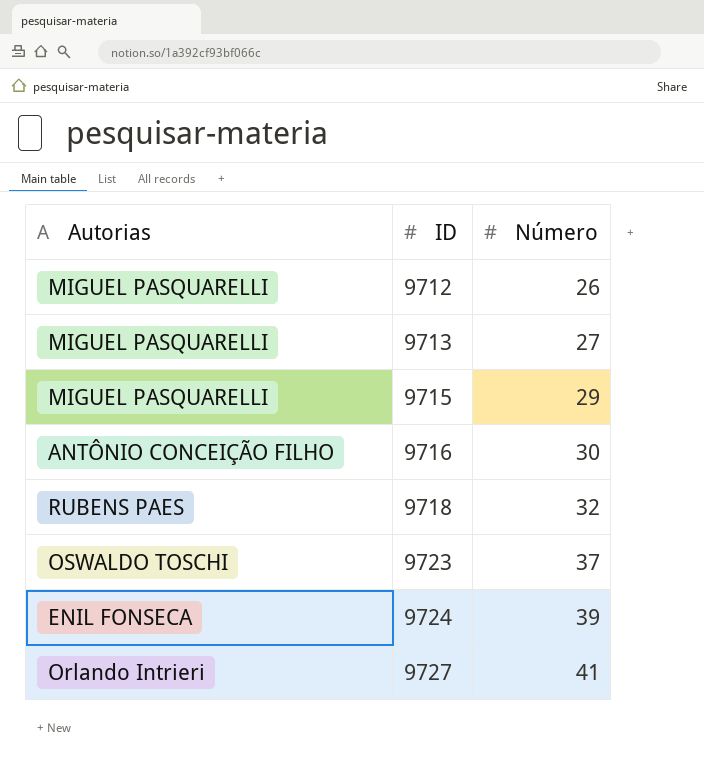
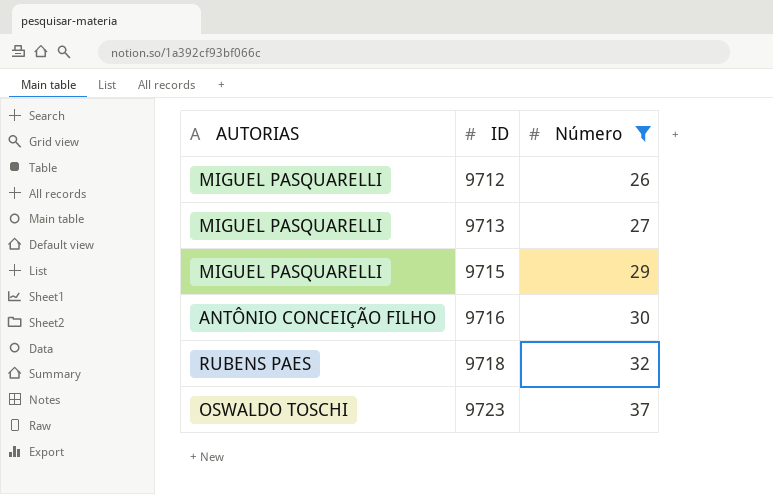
filter: none -> Número <= 37
column name: Autorias -> AUTORIAS

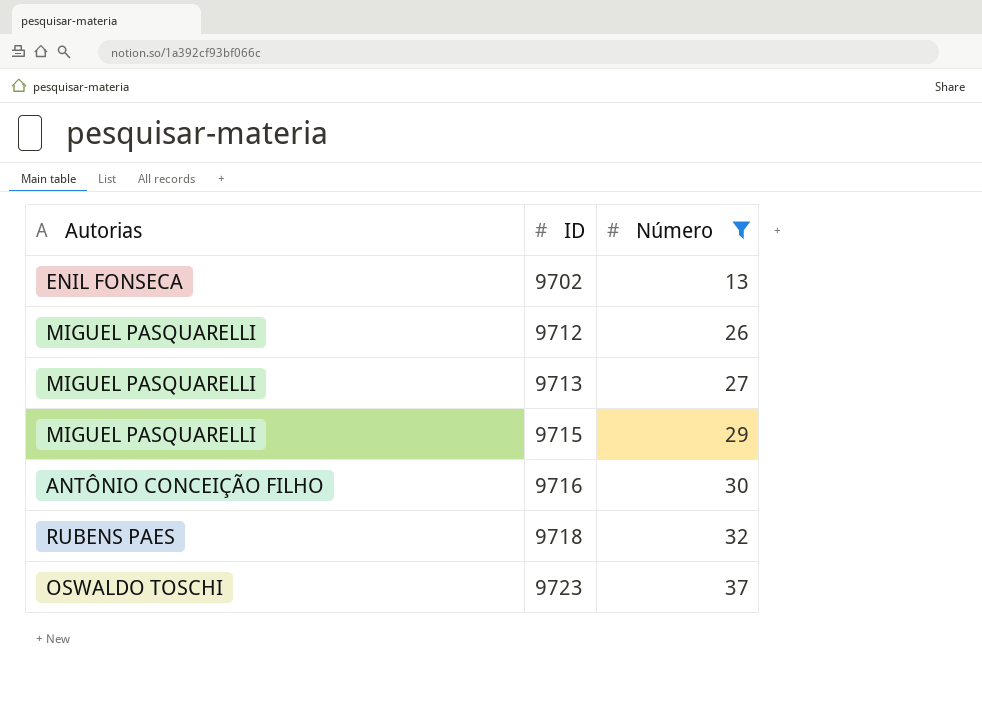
column name: AUTORIAS -> Autorias
row 9702: none -> ENIL FONSECA | 13

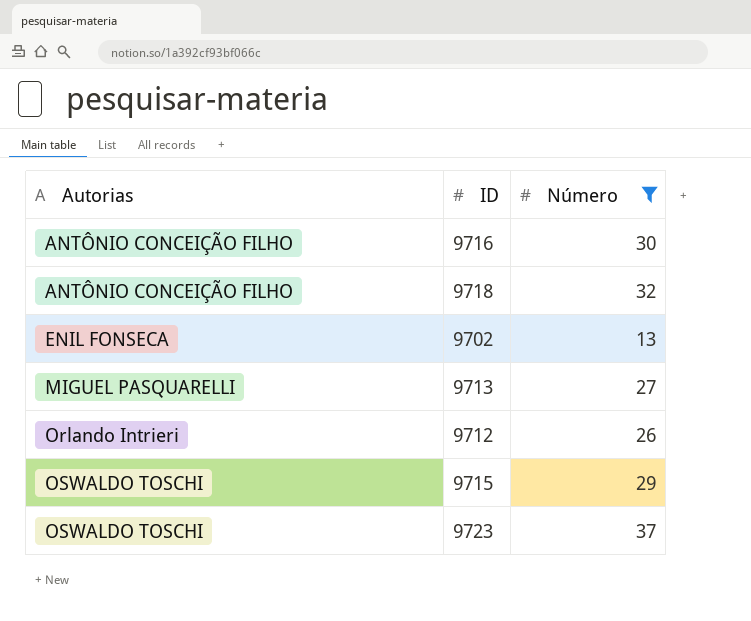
row order: ID ascending -> Autorias ascending
9718 | Autorias: RUBENS PAES -> ANTÔNIO CONCEIÇÃO FILHO
9712 | Autorias: MIGUEL PASQUARELLI -> Orlando Intrieri
9715 | Autorias: MIGUEL PASQUARELLI -> OSWALDO TOSCHI

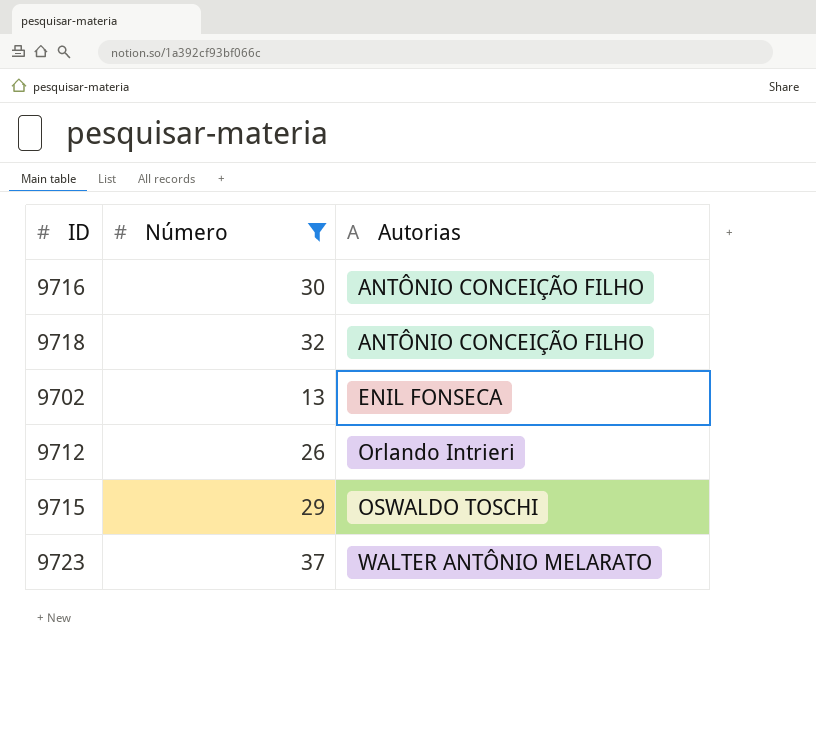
column Autorias | position: 1 -> 3
row 9713: MIGUEL PASQUARELLI | 27 -> none
9723 | Autorias: OSWALDO TOSCHI -> WALTER ANTÔNIO MELARATO

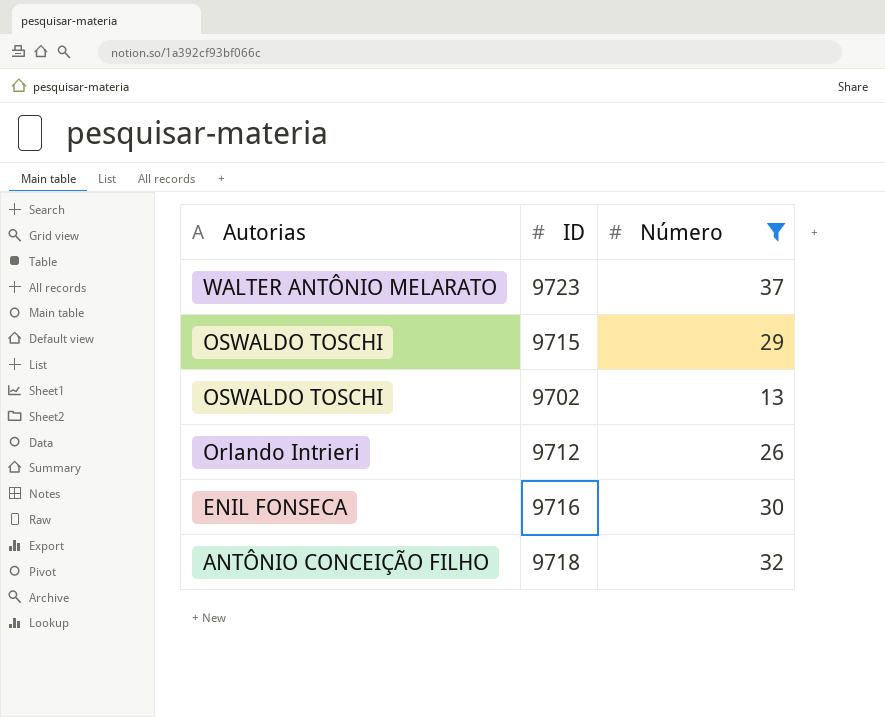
row order: Autorias ascending -> Autorias descending
column Autorias | position: 3 -> 1
9702 | Autorias: ENIL FONSECA -> OSWALDO TOSCHI
9716 | Autorias: ANTÔNIO CONCEIÇÃO FILHO -> ENIL FONSECA

